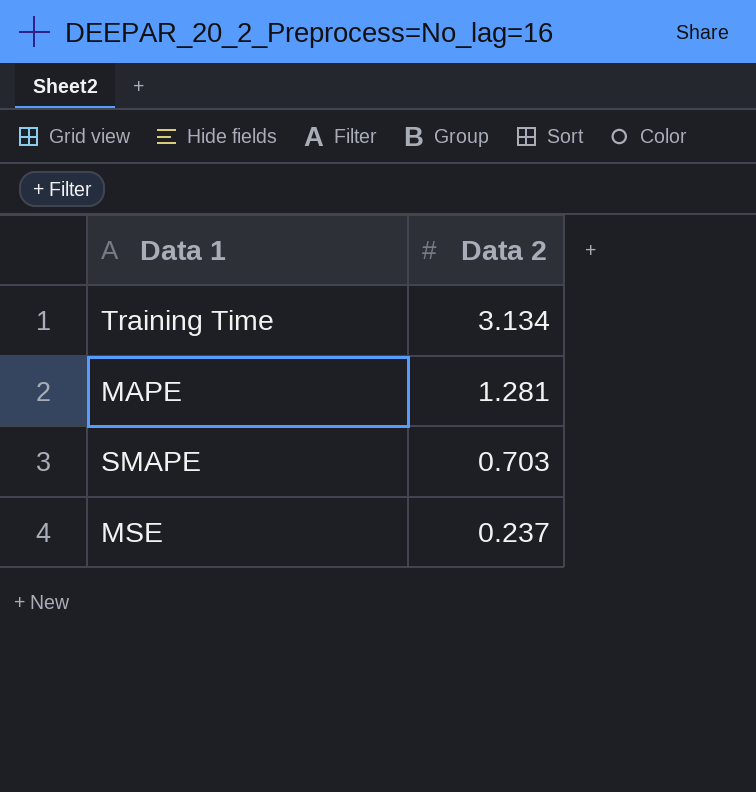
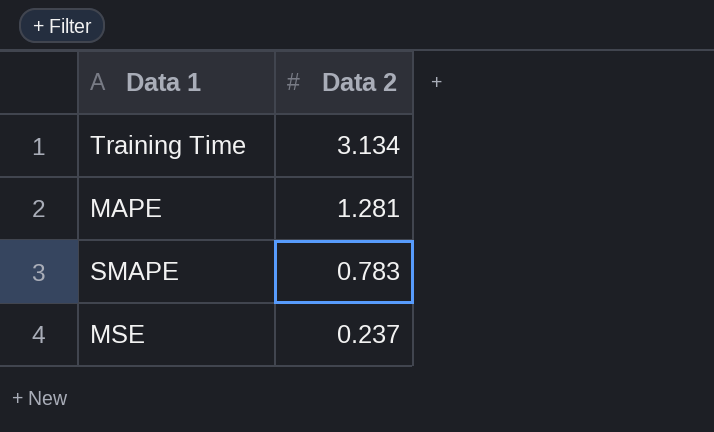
SMAPE | Data 2: 0.703 -> 0.783

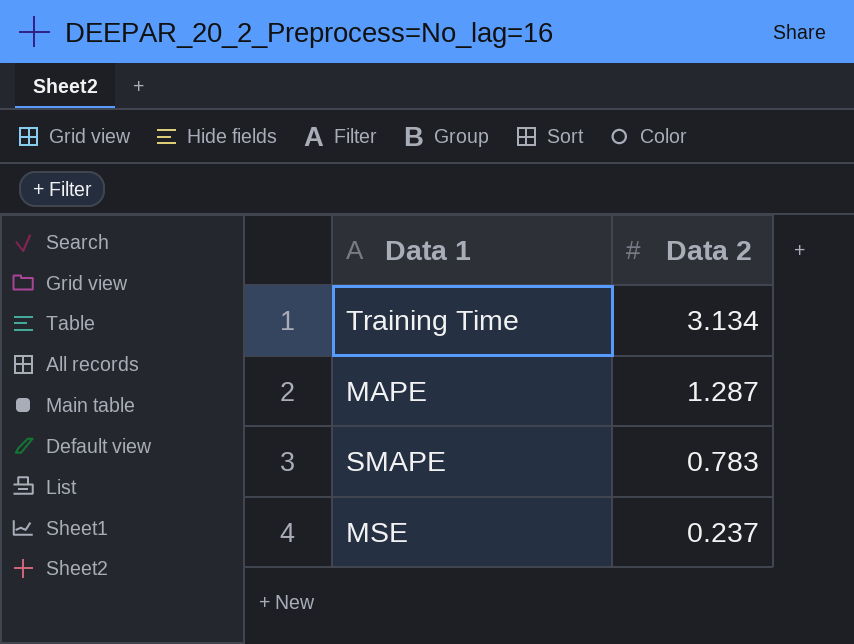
MAPE | Data 2: 1.281 -> 1.287

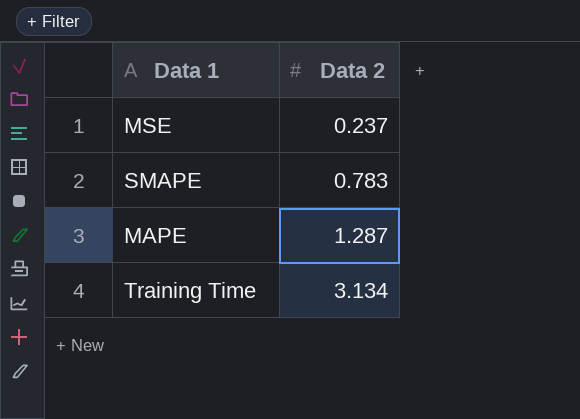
row order: Data 2 descending -> Data 2 ascending

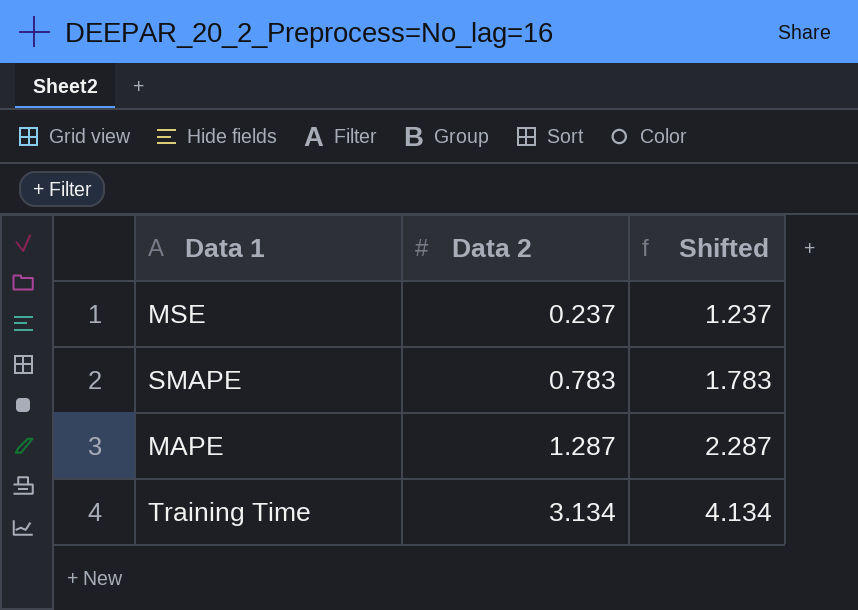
column Shifted | formula: none -> [Data 2] + 1

